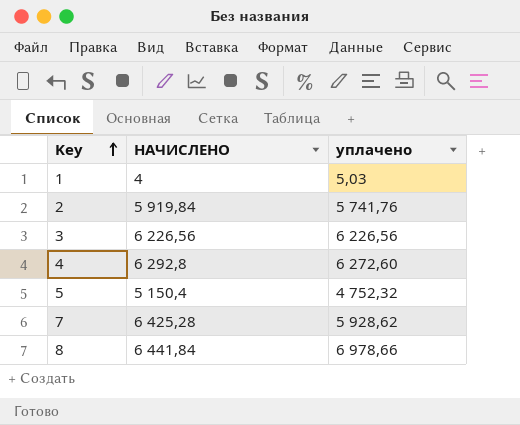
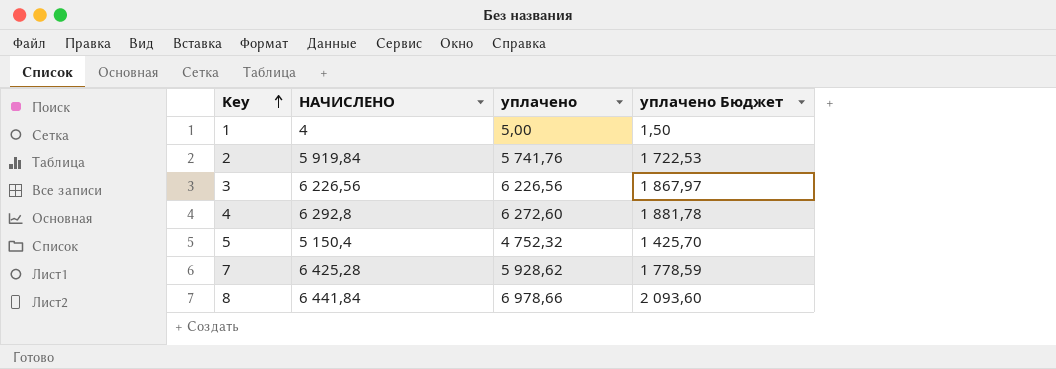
column уплачено Бюджет | formula: none -> [уплачено] * 0,3
1 | уплачено: 5,03 -> 5,00

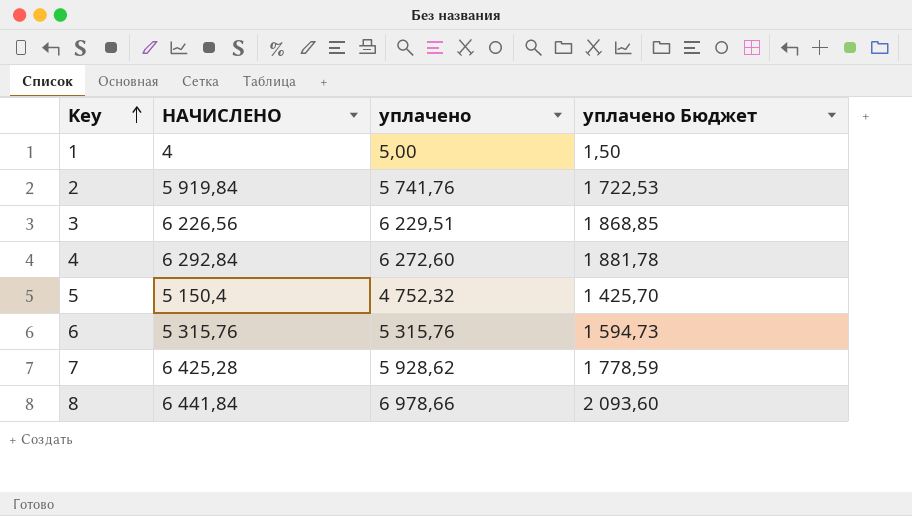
3 | уплачено: 6 226,56 -> 6 229,51
3 | уплачено Бюджет: 1 867,97 -> 1 868,85
4 | НАЧИСЛЕНО: 6 292,8 -> 6 292,84
row 6: none -> 5 315,76 | 5 315,76 | 1 594,73

